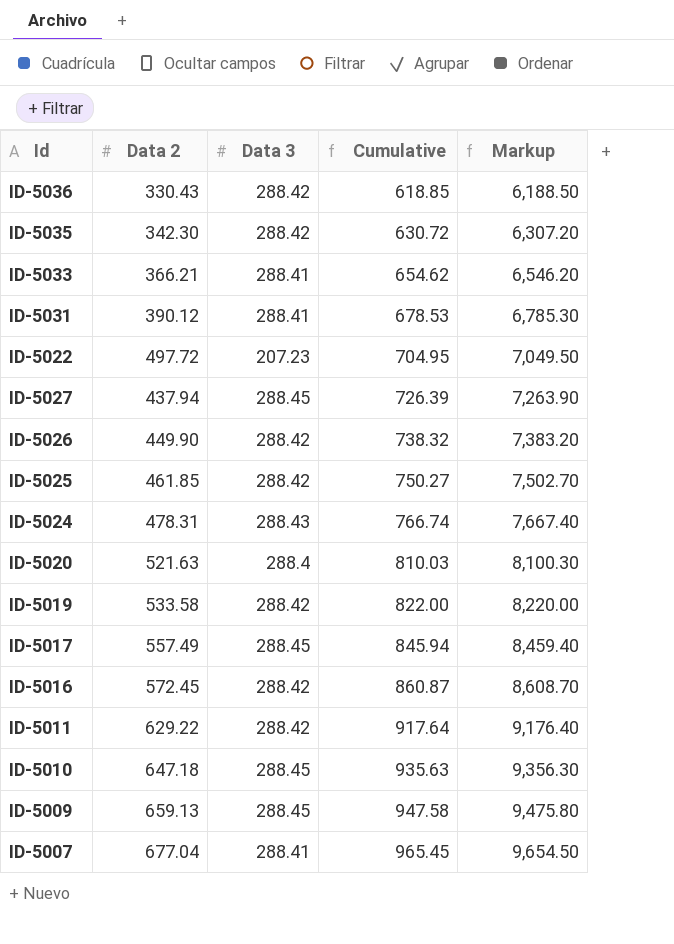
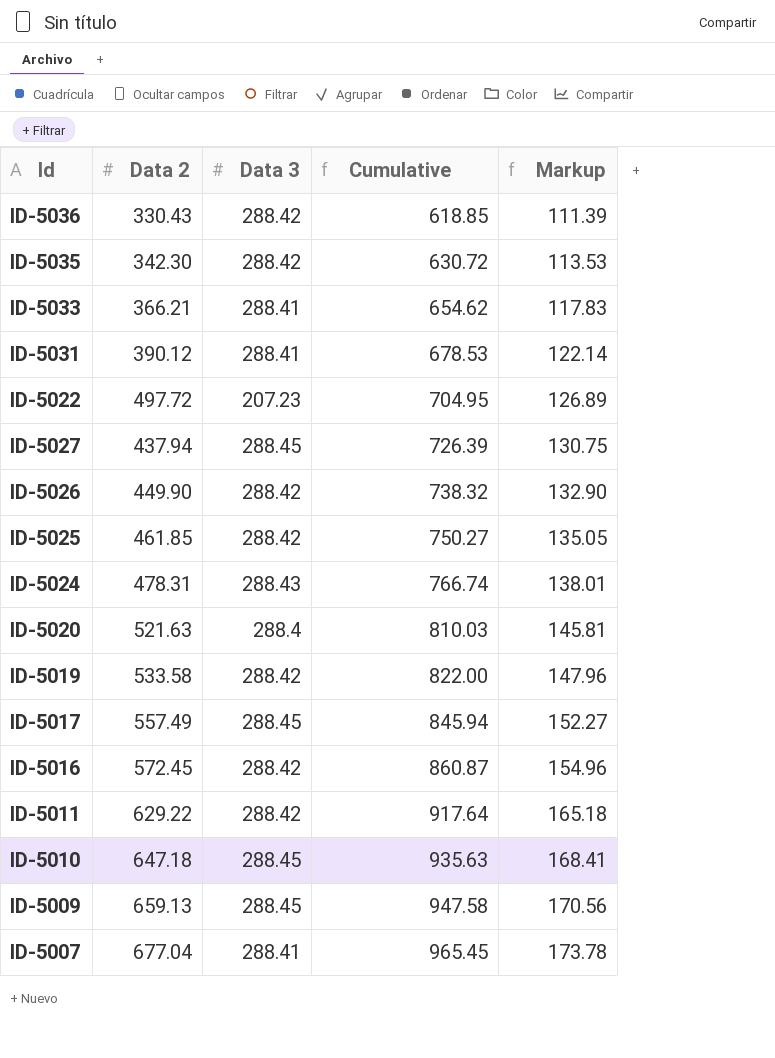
column Markup | formula: [Cumulative] * 10 -> [Cumulative] * 0.18

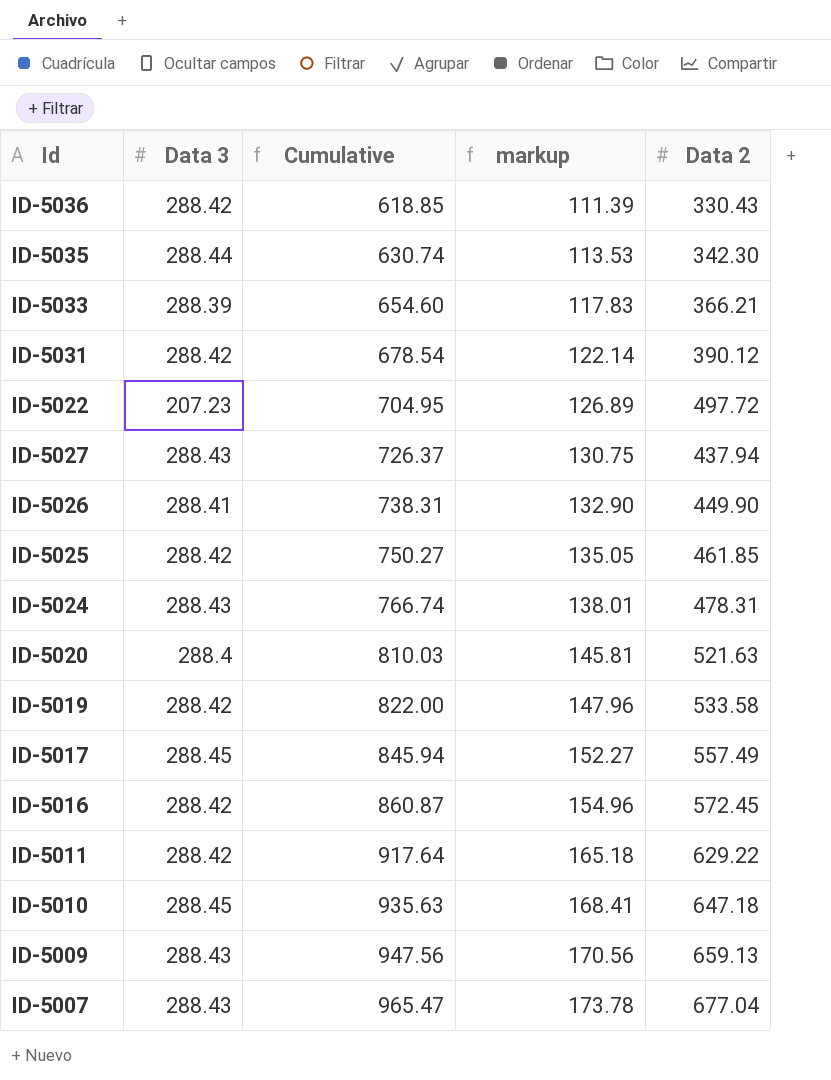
column name: Markup -> markup
column Data 2 | position: 2 -> 5
ID-5035 | Data 3: 288.42 -> 288.44
ID-5035 | Cumulative: 630.72 -> 630.74
ID-5033 | Data 3: 288.41 -> 288.39
ID-5033 | Cumulative: 654.62 -> 654.60
ID-5031 | Data 3: 288.41 -> 288.42
ID-5031 | Cumulative: 678.53 -> 678.54
ID-5027 | Data 3: 288.45 -> 288.43
ID-5027 | Cumulative: 726.39 -> 726.37
ID-5026 | Data 3: 288.42 -> 288.41
ID-5026 | Cumulative: 738.32 -> 738.31
ID-5009 | Data 3: 288.45 -> 288.43
ID-5009 | Cumulative: 947.58 -> 947.56
ID-5007 | Data 3: 288.41 -> 288.43
ID-5007 | Cumulative: 965.45 -> 965.47

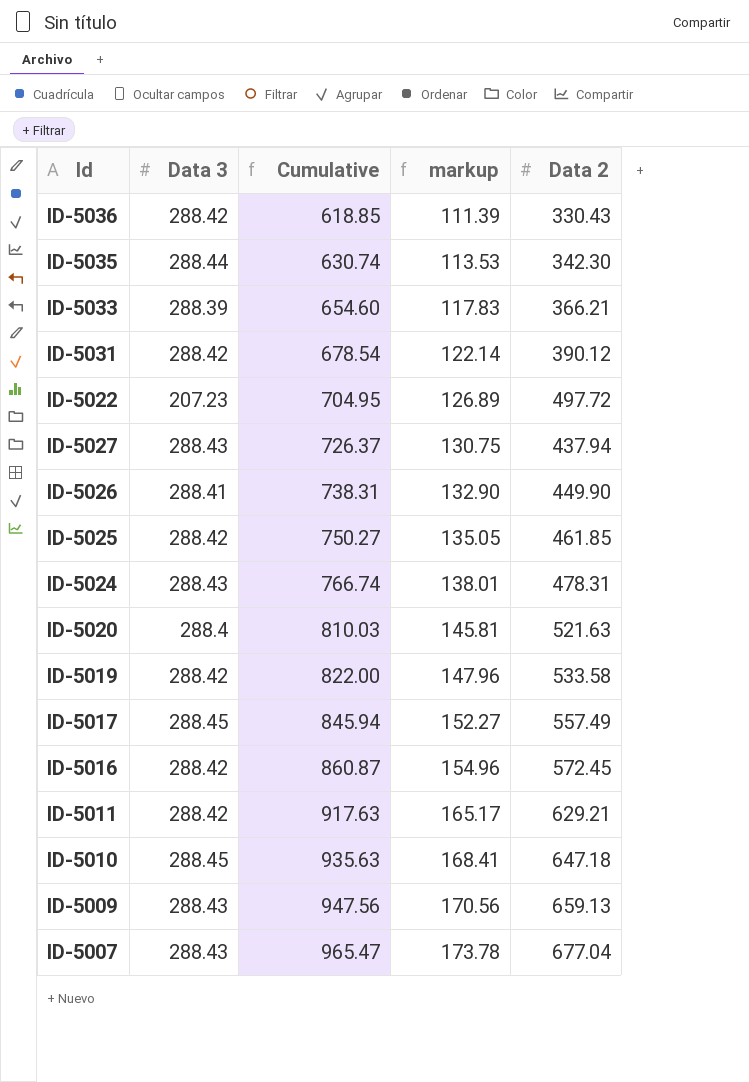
ID-5011 | Cumulative: 917.64 -> 917.63
ID-5011 | markup: 165.18 -> 165.17
ID-5011 | Data 2: 629.22 -> 629.21

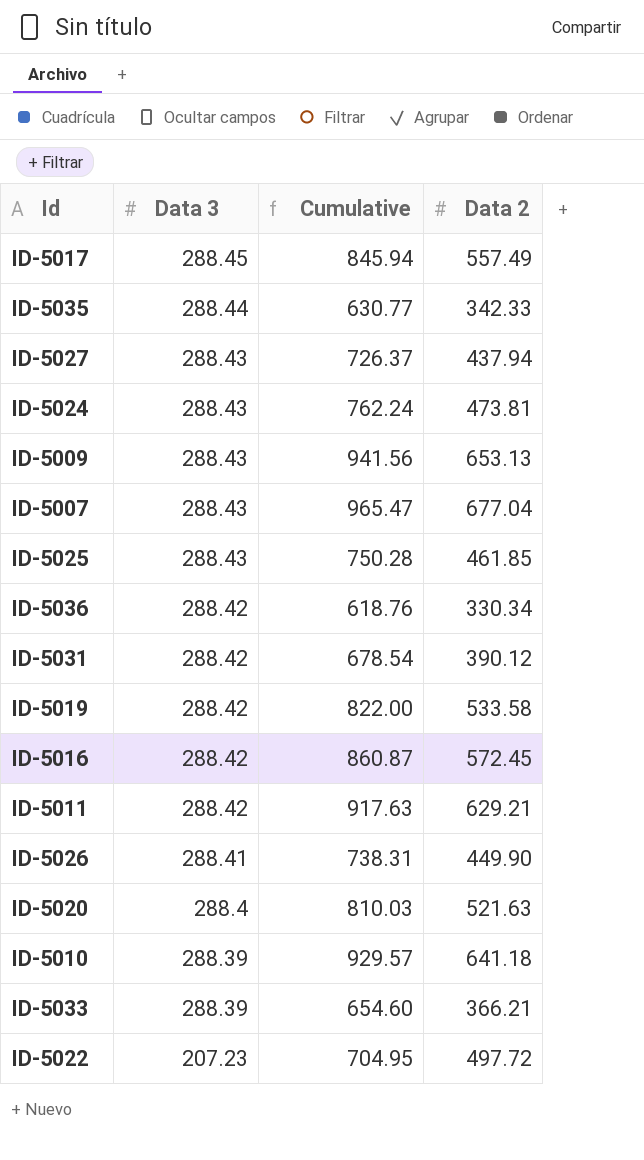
row order: Cumulative ascending -> Data 3 descending
column markup | formula: [Cumulative] * 0.18 -> none
ID-5035 | Cumulative: 630.74 -> 630.77
ID-5035 | Data 2: 342.30 -> 342.33
ID-5024 | Cumulative: 766.74 -> 762.24
ID-5024 | Data 2: 478.31 -> 473.81
ID-5009 | Cumulative: 947.56 -> 941.56
ID-5009 | Data 2: 659.13 -> 653.13
ID-5025 | Data 3: 288.42 -> 288.43
ID-5025 | Cumulative: 750.27 -> 750.28
ID-5036 | Cumulative: 618.85 -> 618.76
ID-5036 | Data 2: 330.43 -> 330.34
ID-5010 | Data 3: 288.45 -> 288.39
ID-5010 | Cumulative: 935.63 -> 929.57
ID-5010 | Data 2: 647.18 -> 641.18

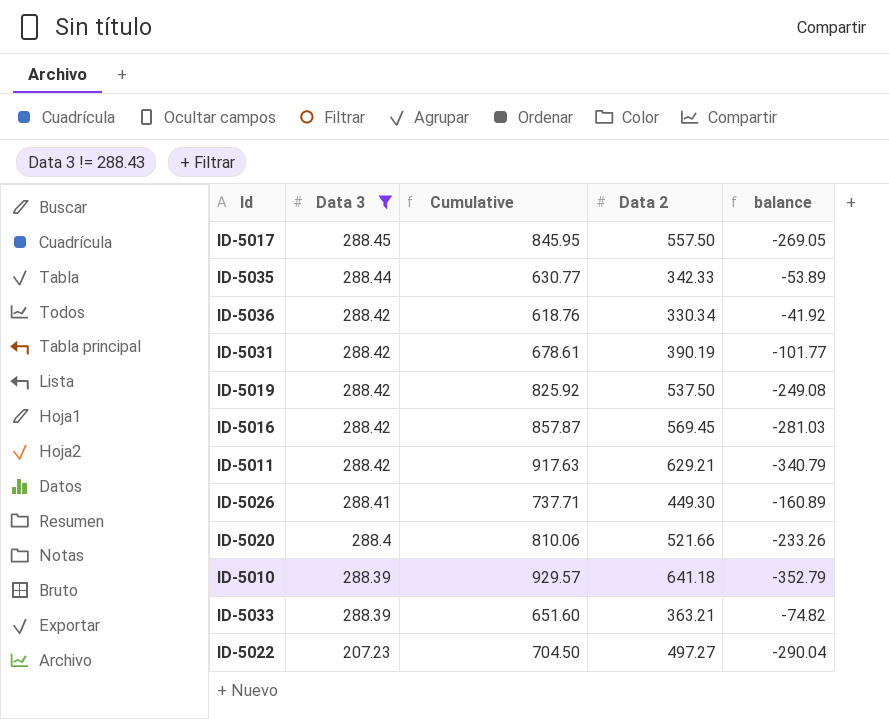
filter: none -> Data 3 != 288.43
column balance | formula: none -> [Data 3] - [Data 2]
ID-5017 | Cumulative: 845.94 -> 845.95
ID-5017 | Data 2: 557.49 -> 557.50
ID-5031 | Cumulative: 678.54 -> 678.61
ID-5031 | Data 2: 390.12 -> 390.19
ID-5019 | Cumulative: 822.00 -> 825.92
ID-5019 | Data 2: 533.58 -> 537.50
ID-5016 | Cumulative: 860.87 -> 857.87
ID-5016 | Data 2: 572.45 -> 569.45
ID-5026 | Cumulative: 738.31 -> 737.71
ID-5026 | Data 2: 449.90 -> 449.30
ID-5020 | Cumulative: 810.03 -> 810.06
ID-5020 | Data 2: 521.63 -> 521.66
ID-5033 | Cumulative: 654.60 -> 651.60
ID-5033 | Data 2: 366.21 -> 363.21
ID-5022 | Cumulative: 704.95 -> 704.50
ID-5022 | Data 2: 497.72 -> 497.27

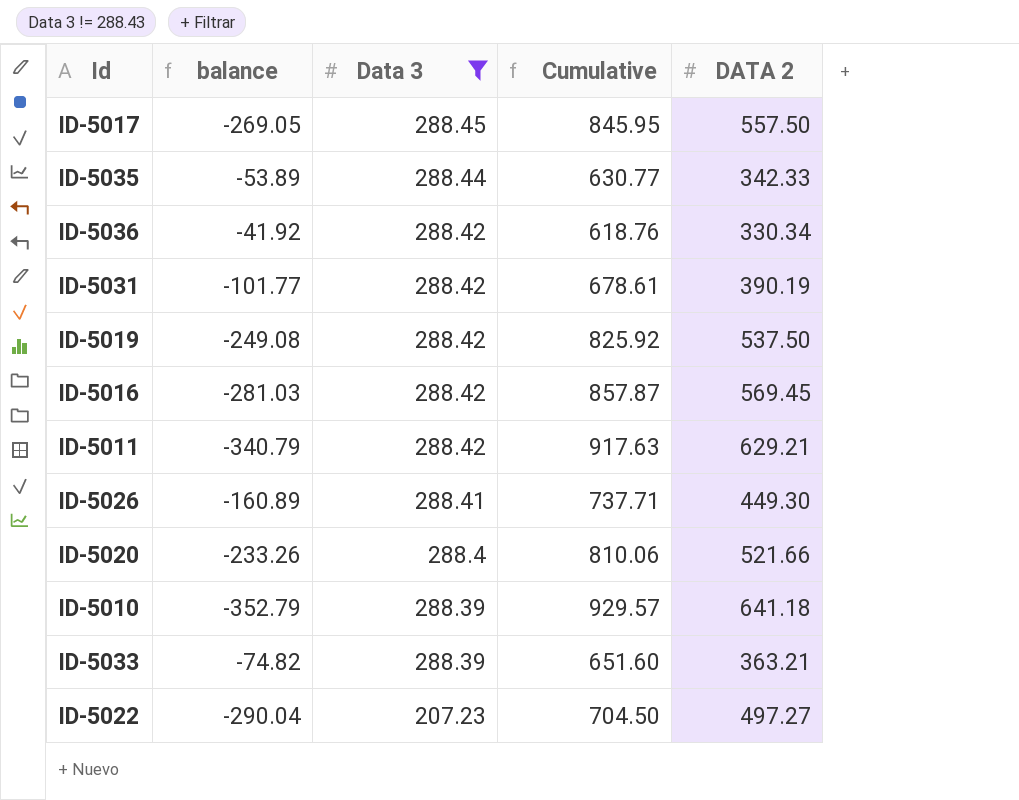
column balance | position: 5 -> 2
column name: Data 2 -> DATA 2

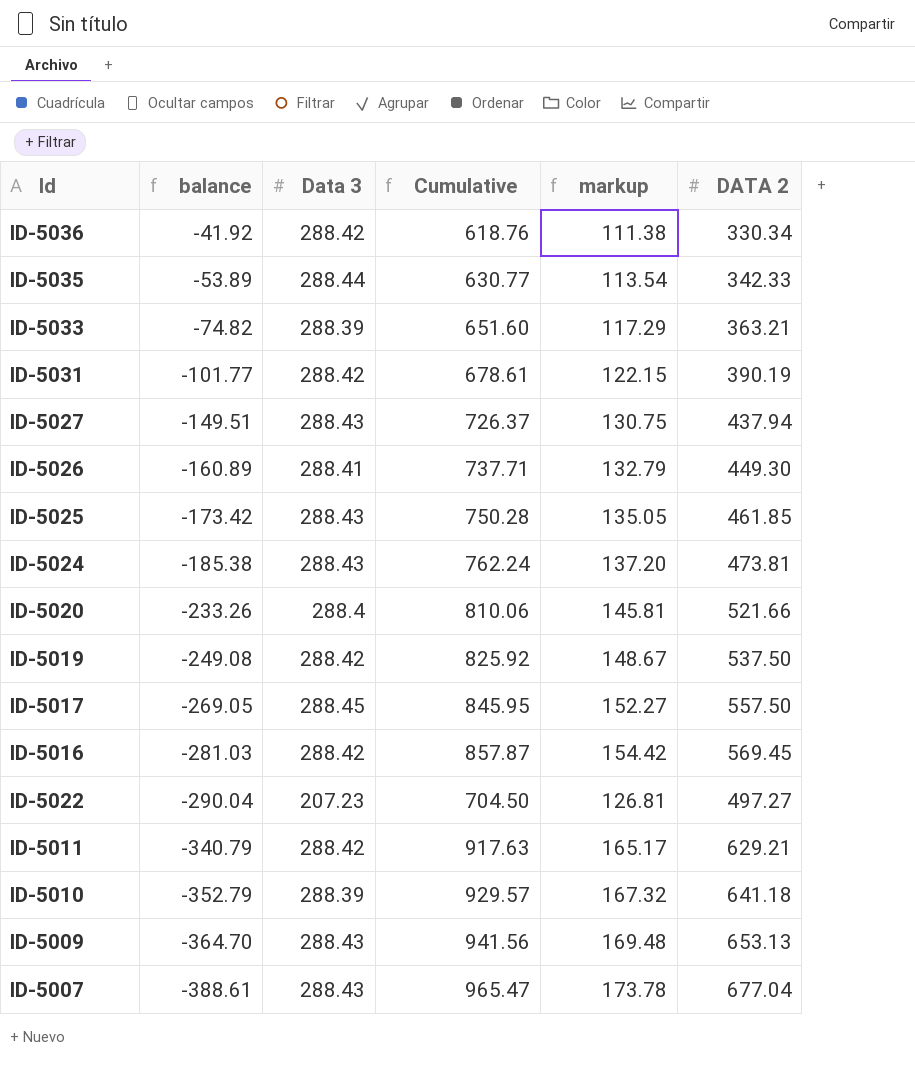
filter: Data 3 != 288.43 -> none
row order: Data 3 descending -> balance descending
column markup | formula: none -> [Cumulative] * 0.18

